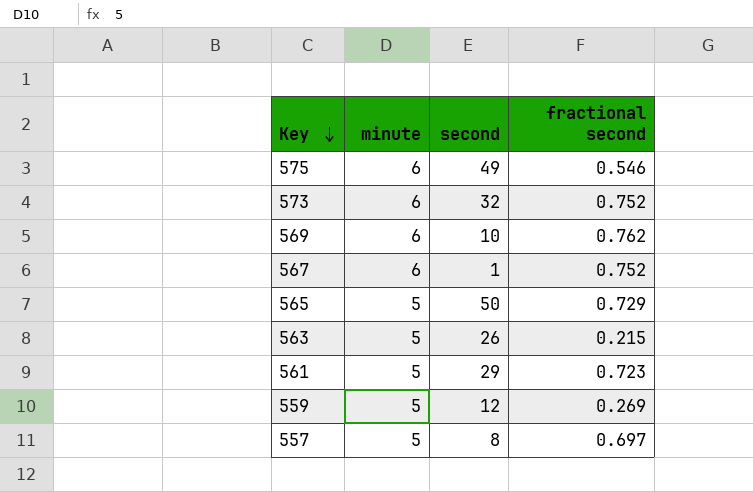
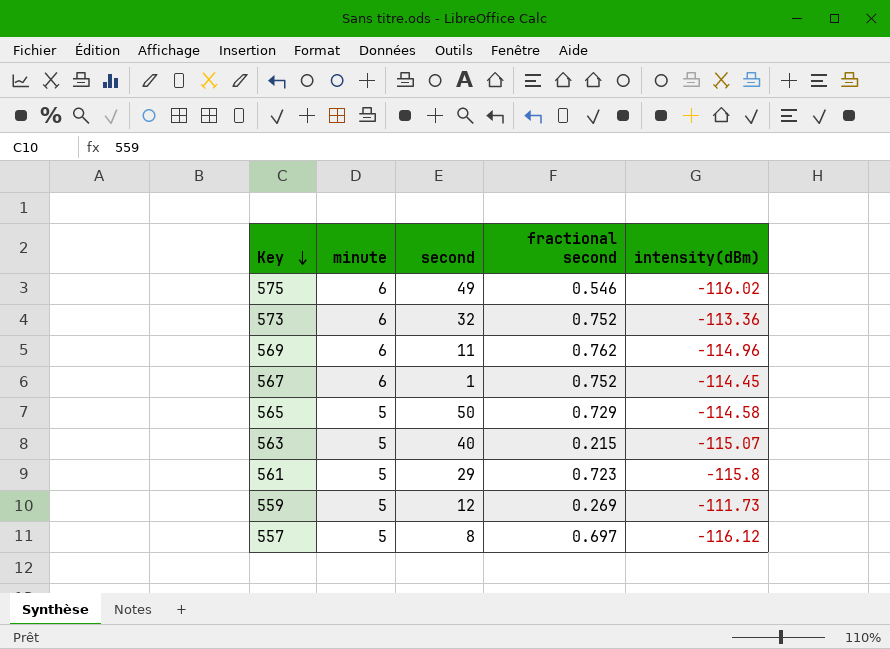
column intensity(dBm) | position: none -> 5
569 | second: 10 -> 11
563 | second: 26 -> 40

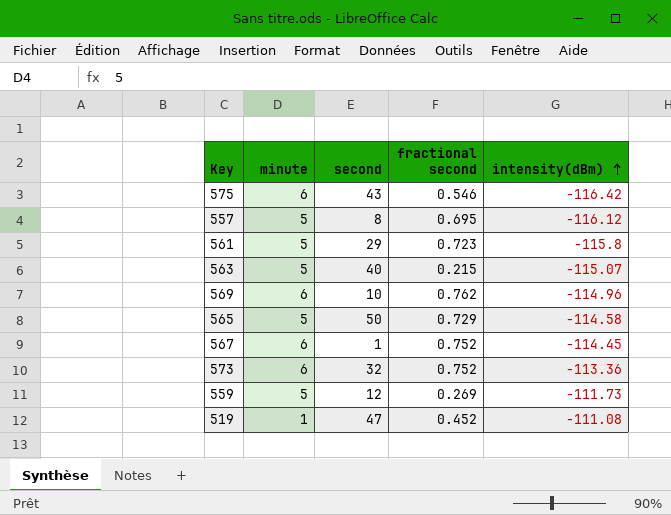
row order: Key descending -> intensity(dBm) ascending
575 | second: 49 -> 43
575 | intensity(dBm): -116.02 -> -116.42
557 | fractional second: 0.697 -> 0.695
569 | second: 11 -> 10
row 519: none -> 1 | 47 | 0.452 | -111.08

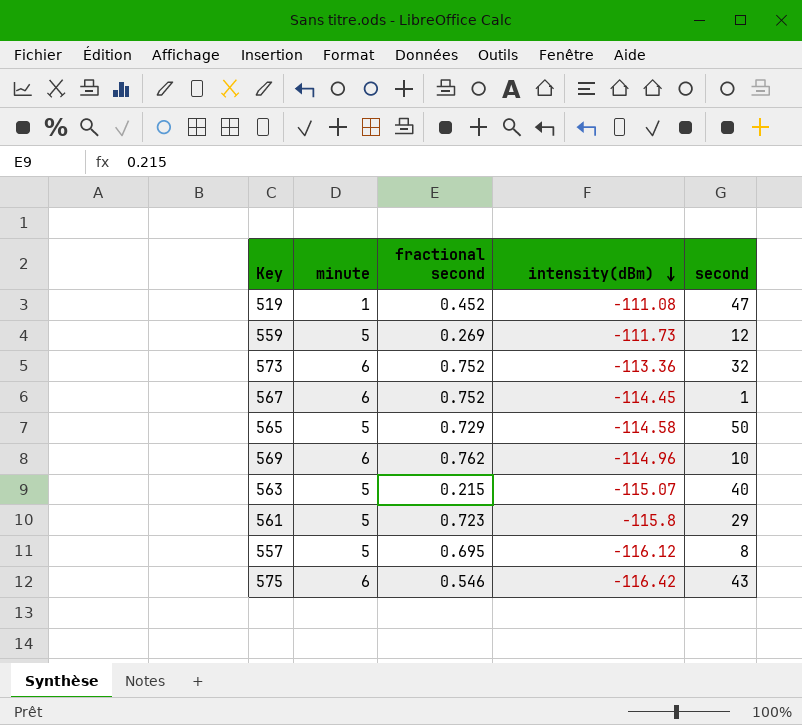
row order: intensity(dBm) ascending -> intensity(dBm) descending
column second | position: 3 -> 5

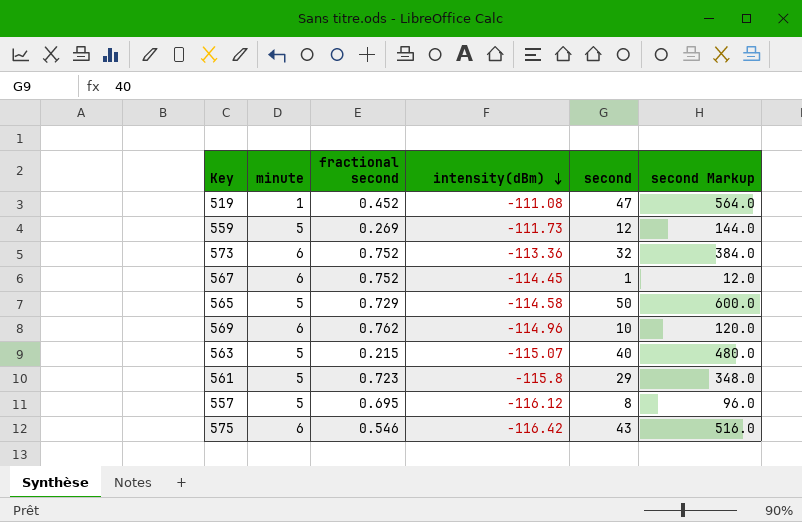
column second Markup | formula: none -> [second] * 12

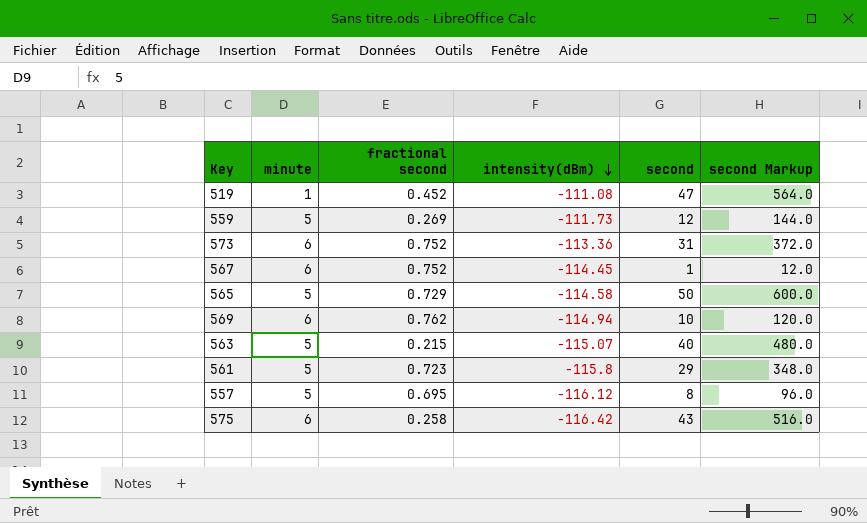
573 | second: 32 -> 31
573 | second Markup: 384.0 -> 372.0
569 | intensity(dBm): -114.96 -> -114.94
575 | fractional second: 0.546 -> 0.258

